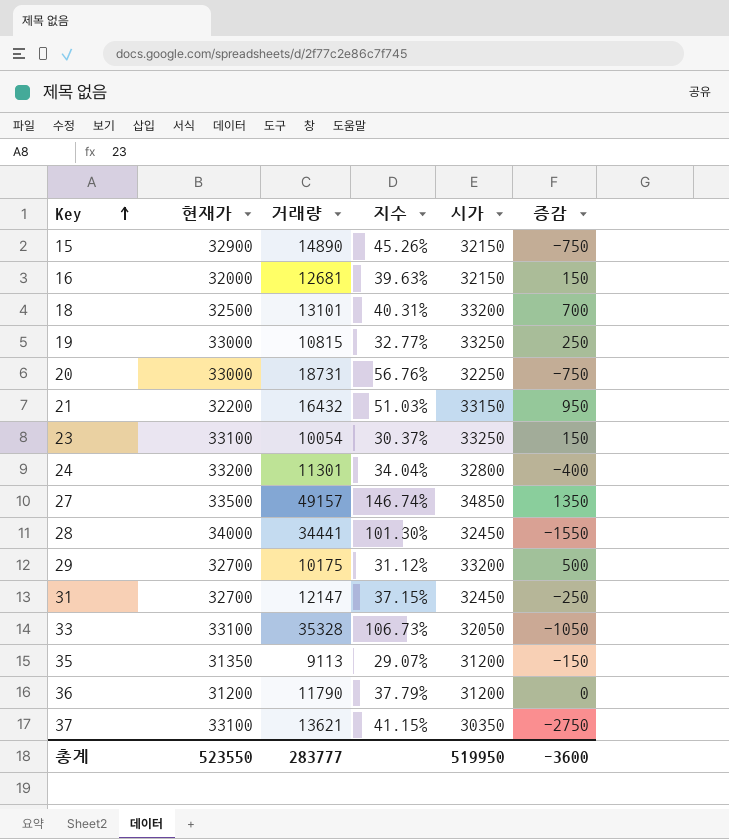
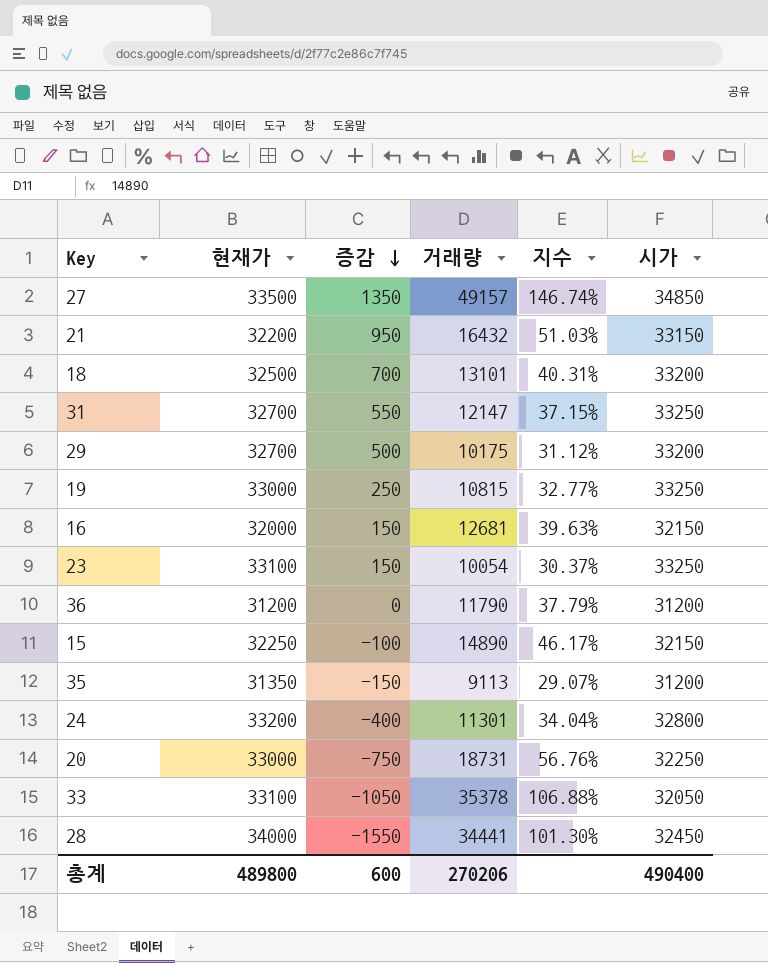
row order: Key ascending -> 증감 descending
column 증감 | position: 6 -> 3
row 37: 33100 | 13621 | 41.15% | 30350 | -2750 -> none
31 | 증감: -250 -> 550
31 | 시가: 32450 -> 33250
15 | 현재가: 32900 -> 32250
15 | 증감: -750 -> -100
15 | 지수: 45.26% -> 46.17%
33 | 거래량: 35328 -> 35378
33 | 지수: 106.73% -> 106.88%
총계 | 현재가: 523550 -> 489800
총계 | 증감: -3600 -> 600
총계 | 거래량: 283777 -> 270206
총계 | 시가: 519950 -> 490400

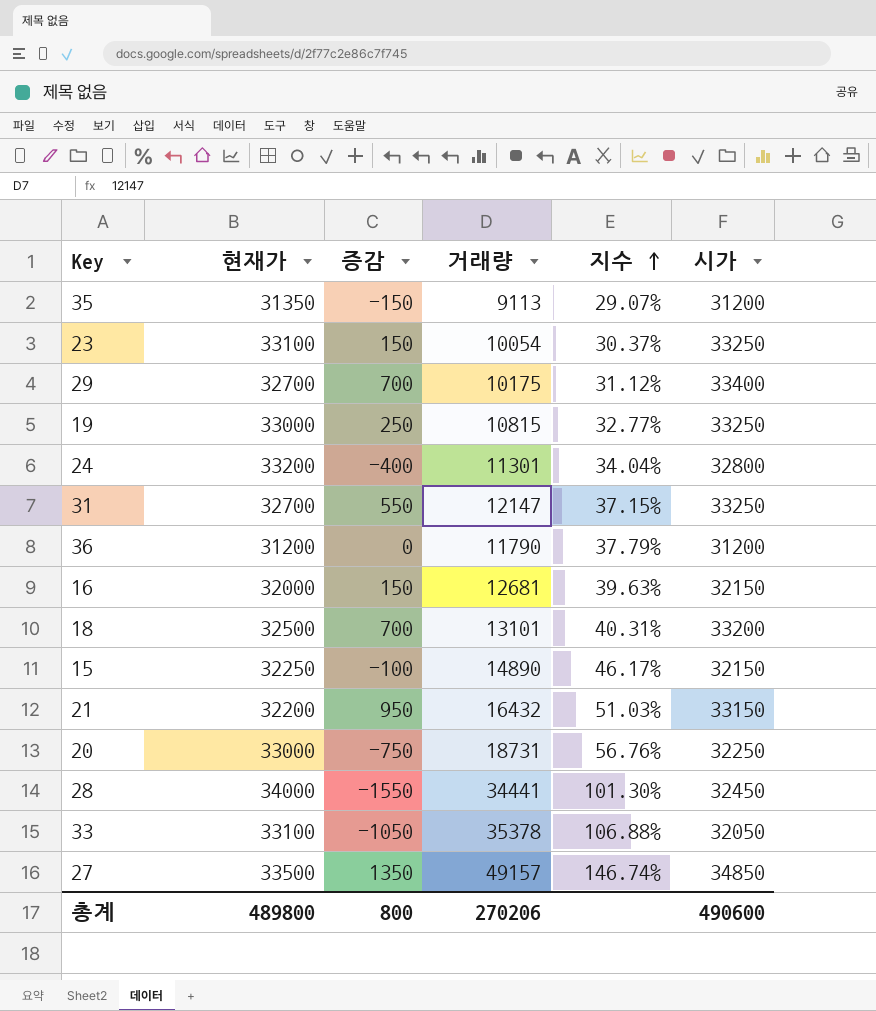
row order: 증감 descending -> 지수 ascending
29 | 증감: 500 -> 700
29 | 시가: 33200 -> 33400
총계 | 증감: 600 -> 800
총계 | 시가: 490400 -> 490600

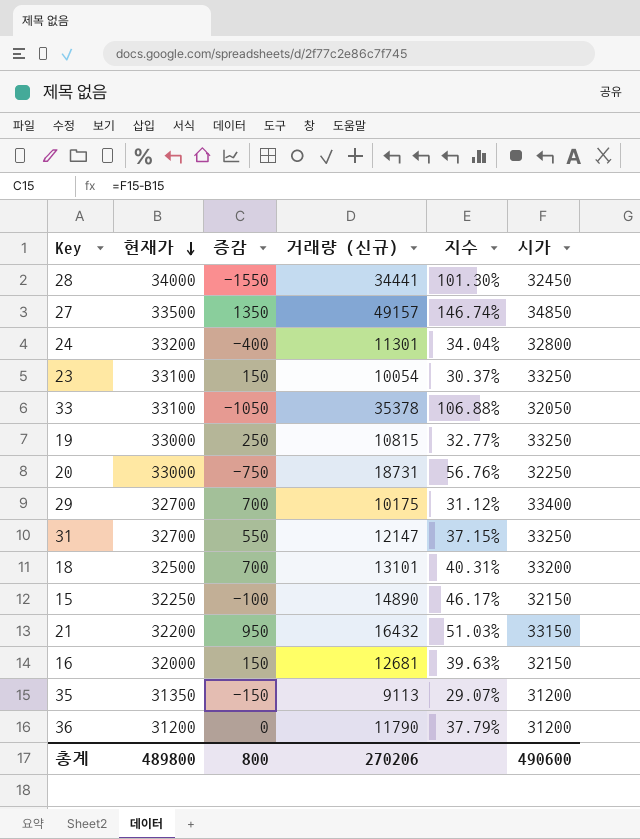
row order: 지수 ascending -> 현재가 descending
column name: 거래량 -> 거래량 (신규)

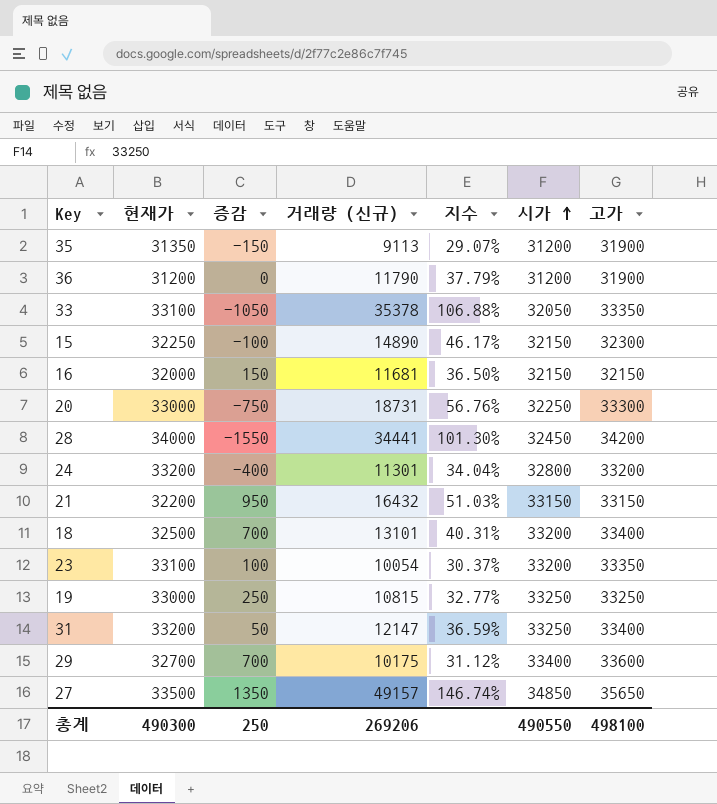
row order: 현재가 descending -> 시가 ascending
column 고가 | position: none -> 7
16 | 거래량 (신규): 12681 -> 11681
16 | 지수: 39.63% -> 36.50%
23 | 증감: 150 -> 100
23 | 시가: 33250 -> 33200
31 | 현재가: 32700 -> 33200
31 | 증감: 550 -> 50
31 | 지수: 37.15% -> 36.59%
총계 | 현재가: 489800 -> 490300
총계 | 증감: 800 -> 250
총계 | 거래량 (신규): 270206 -> 269206
총계 | 시가: 490600 -> 490550

